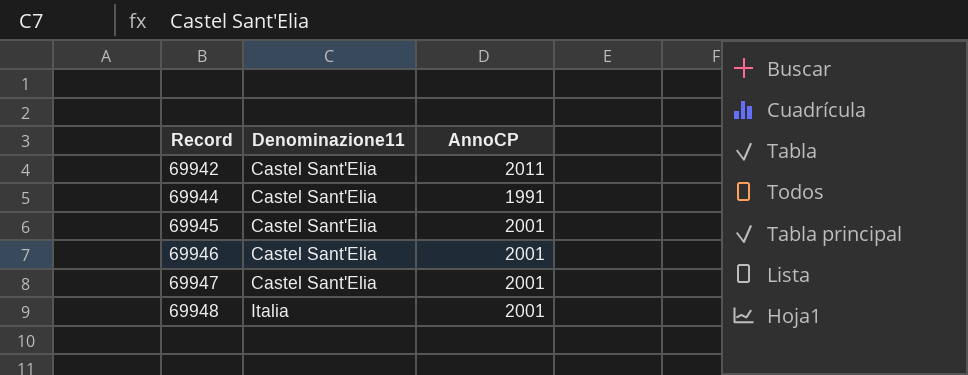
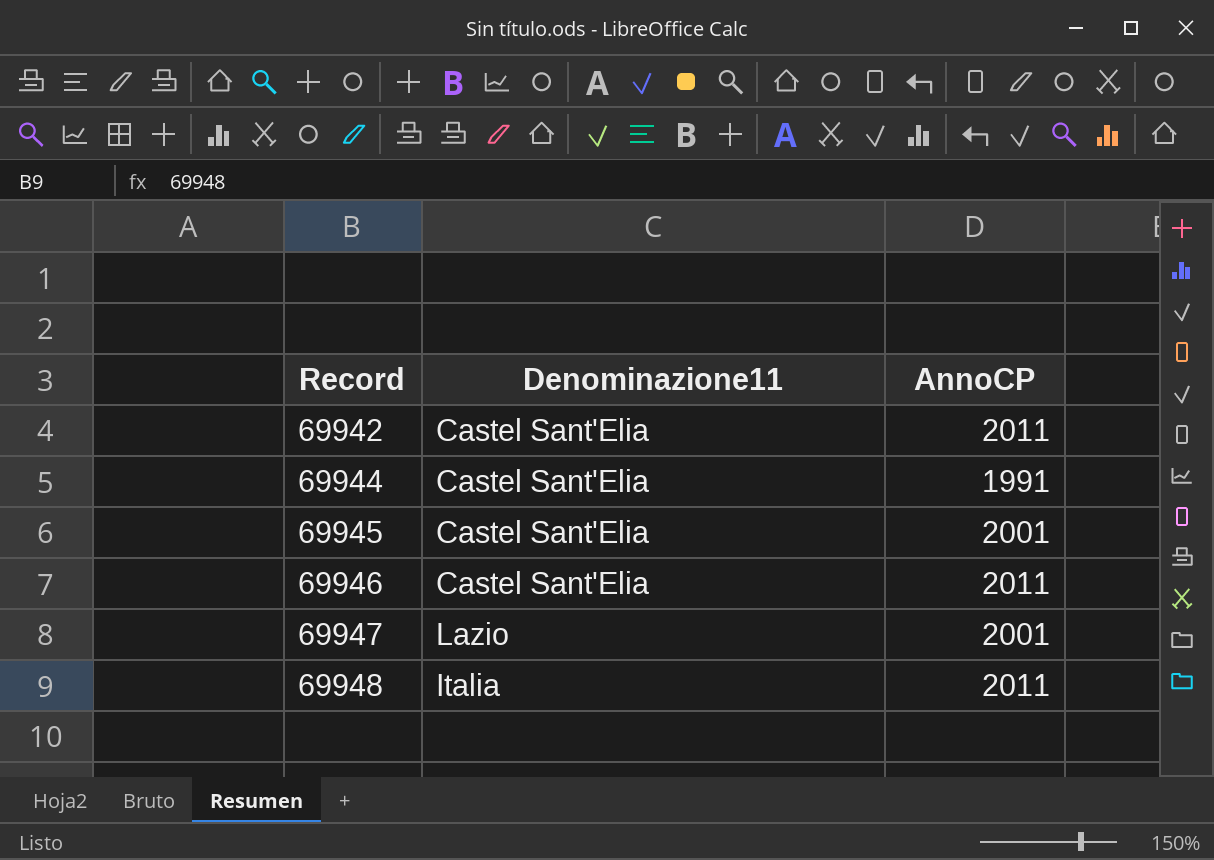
69946 | AnnoCP: 2001 -> 2011
69947 | Denominazione11: Castel Sant'Elia -> Lazio
69948 | AnnoCP: 2001 -> 2011

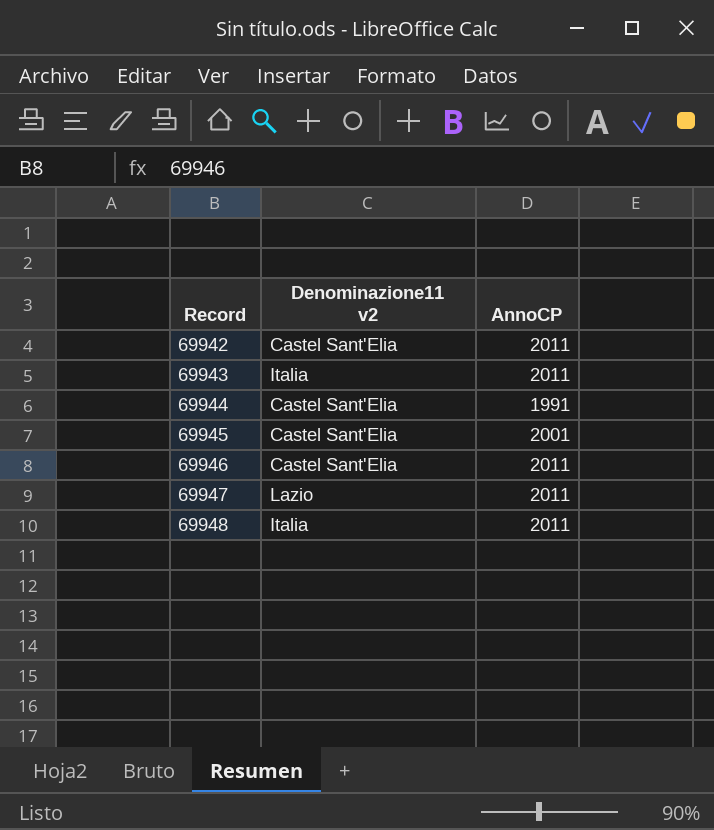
column name: Denominazione11 -> Denominazione11 v2
row 69943: none -> Italia | 2011
69947 | AnnoCP: 2001 -> 2011

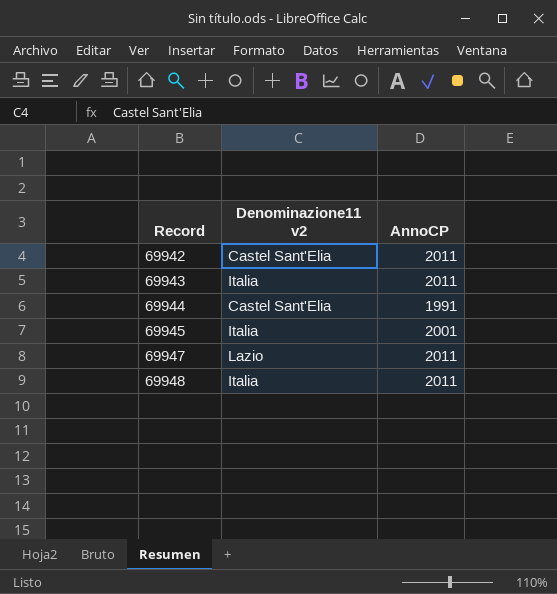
row 69946: Castel Sant'Elia | 2011 -> none
69945 | Denominazione11 v2: Castel Sant'Elia -> Italia

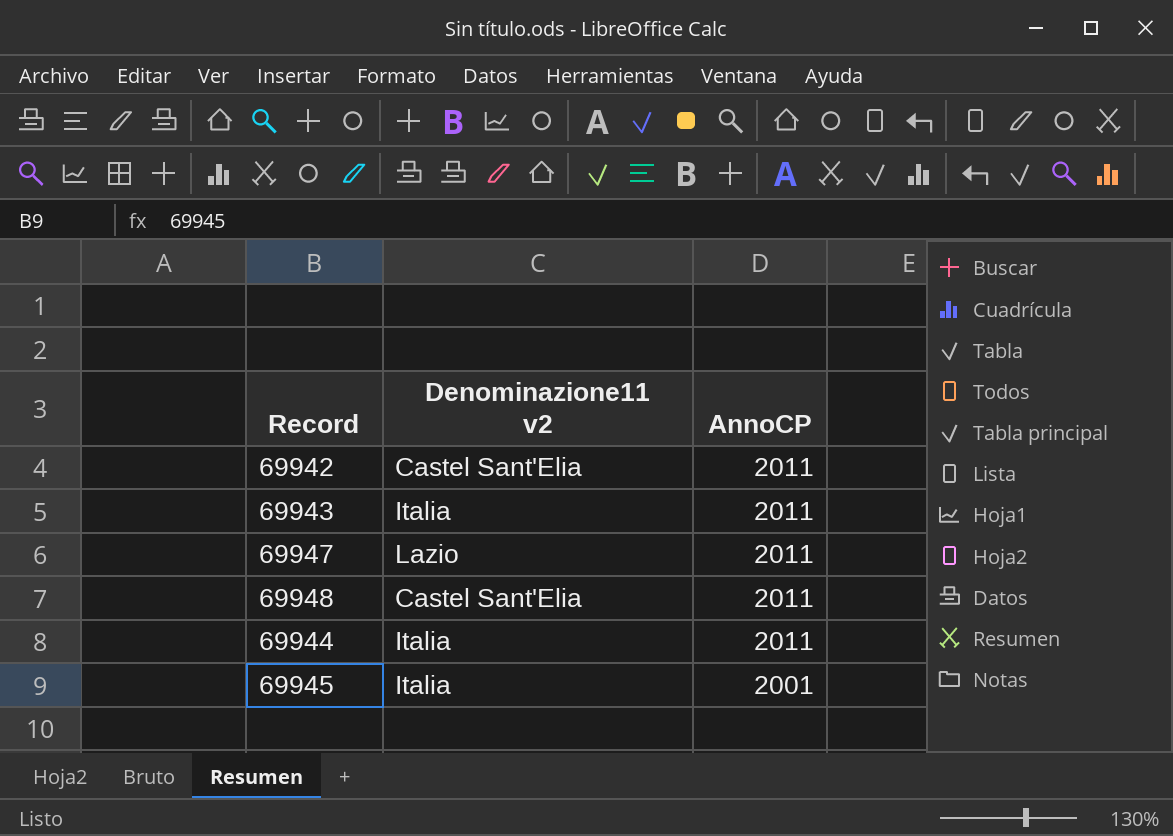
row order: Record ascending -> AnnoCP descending
69948 | Denominazione11 v2: Italia -> Castel Sant'Elia
69944 | Denominazione11 v2: Castel Sant'Elia -> Italia
69944 | AnnoCP: 1991 -> 2011

